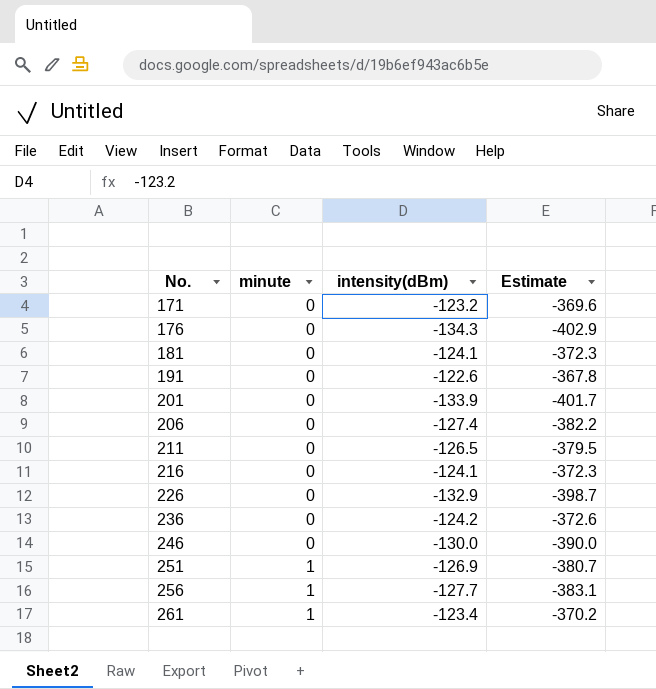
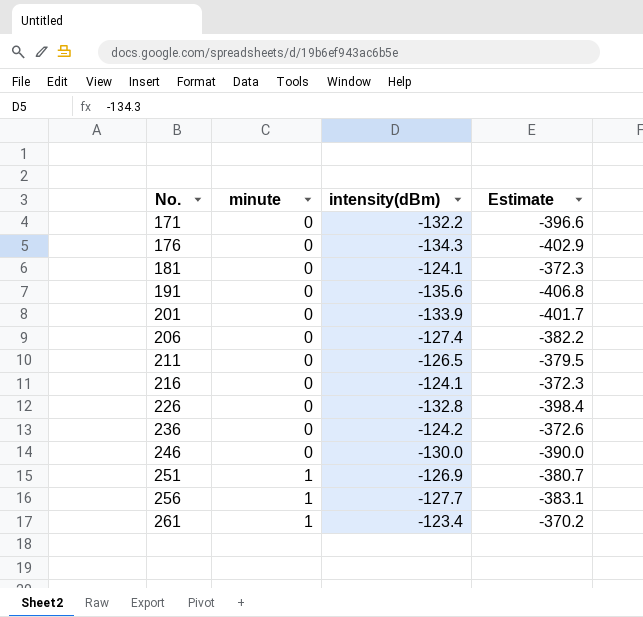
171 | intensity(dBm): -123.2 -> -132.2
171 | Estimate: -369.6 -> -396.6
191 | intensity(dBm): -122.6 -> -135.6
191 | Estimate: -367.8 -> -406.8
226 | intensity(dBm): -132.9 -> -132.8
226 | Estimate: -398.7 -> -398.4

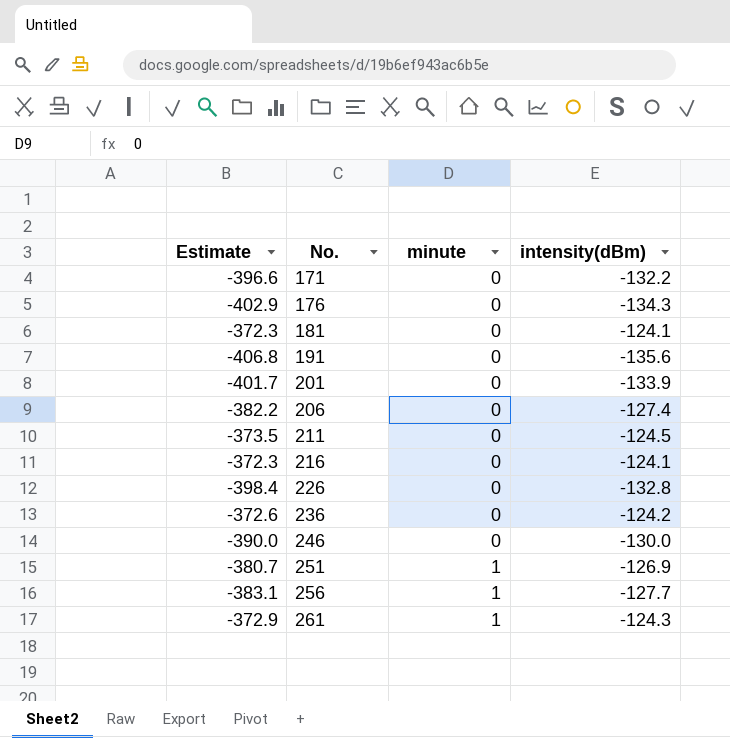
column Estimate | position: 4 -> 1
211 | Estimate: -379.5 -> -373.5
211 | intensity(dBm): -126.5 -> -124.5
261 | Estimate: -370.2 -> -372.9
261 | intensity(dBm): -123.4 -> -124.3

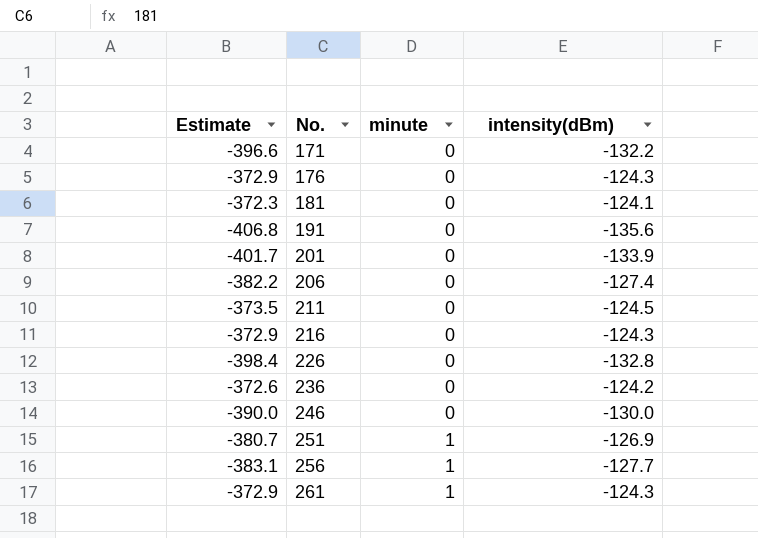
176 | Estimate: -402.9 -> -372.9
176 | intensity(dBm): -134.3 -> -124.3
216 | Estimate: -372.3 -> -372.9
216 | intensity(dBm): -124.1 -> -124.3

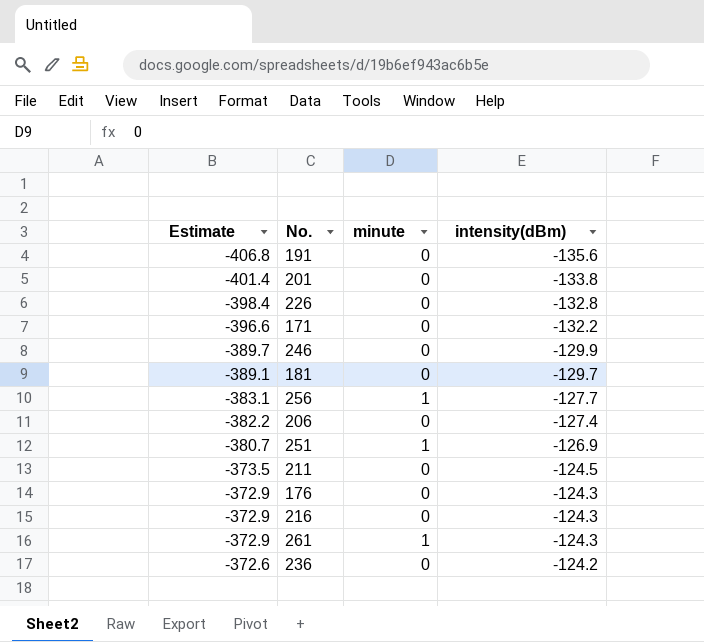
row order: No. ascending -> Estimate ascending
201 | Estimate: -401.7 -> -401.4
201 | intensity(dBm): -133.9 -> -133.8
246 | Estimate: -390.0 -> -389.7
246 | intensity(dBm): -130.0 -> -129.9
181 | Estimate: -372.3 -> -389.1
181 | intensity(dBm): -124.1 -> -129.7

